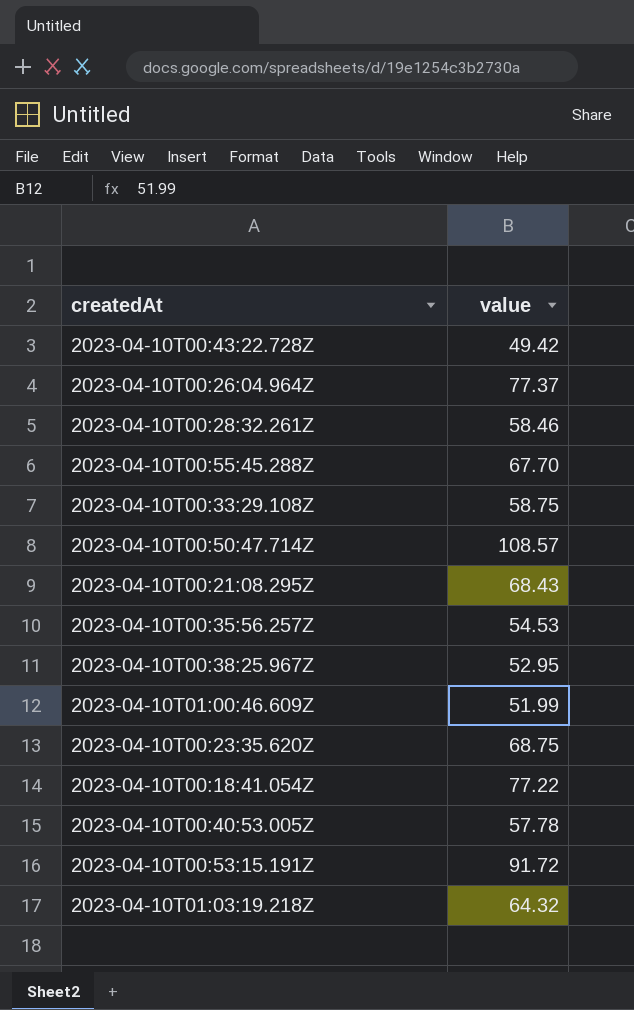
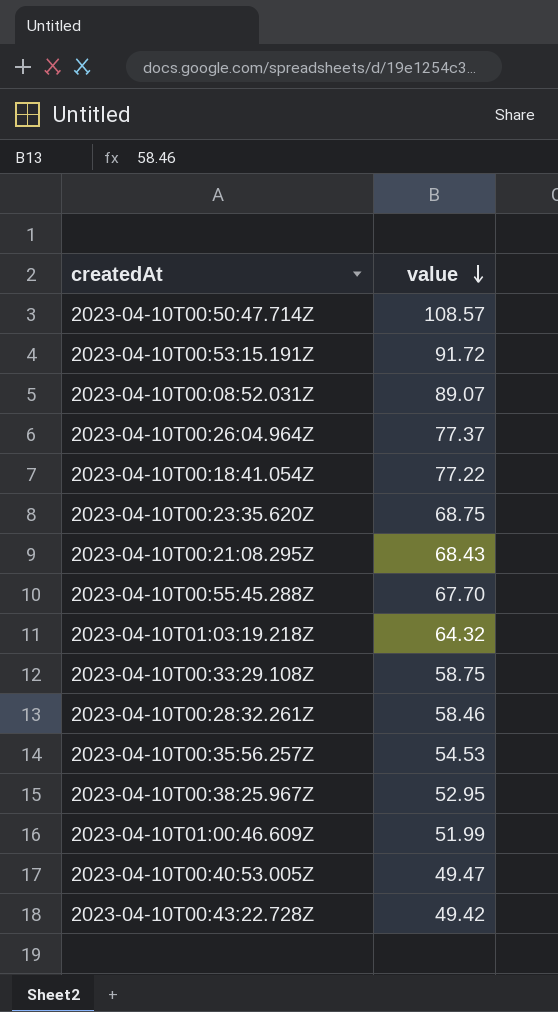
row order: none -> value descending
row 2023-04-10T00:08:52.031Z: none -> 89.07
2023-04-10T00:40:53.005Z | value: 57.78 -> 49.47

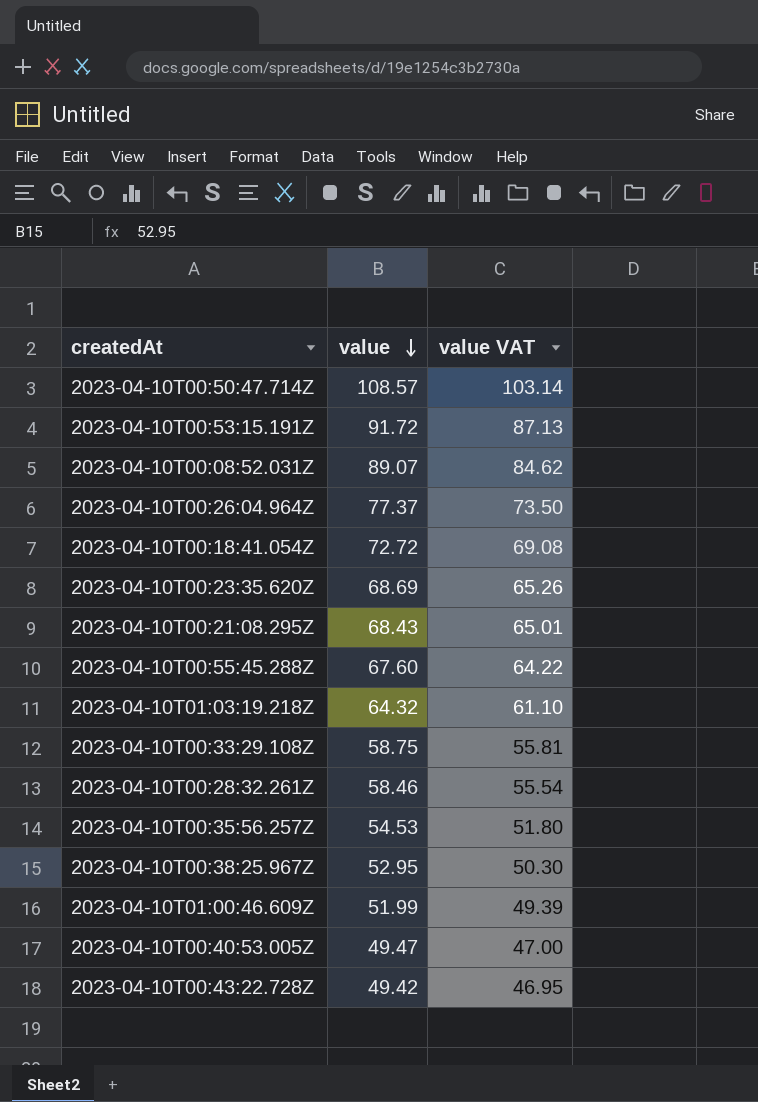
column value VAT | formula: none -> [value] * 0.95
2023-04-10T00:18:41.054Z | value: 77.22 -> 72.72
2023-04-10T00:23:35.620Z | value: 68.75 -> 68.69
2023-04-10T00:55:45.288Z | value: 67.70 -> 67.60

